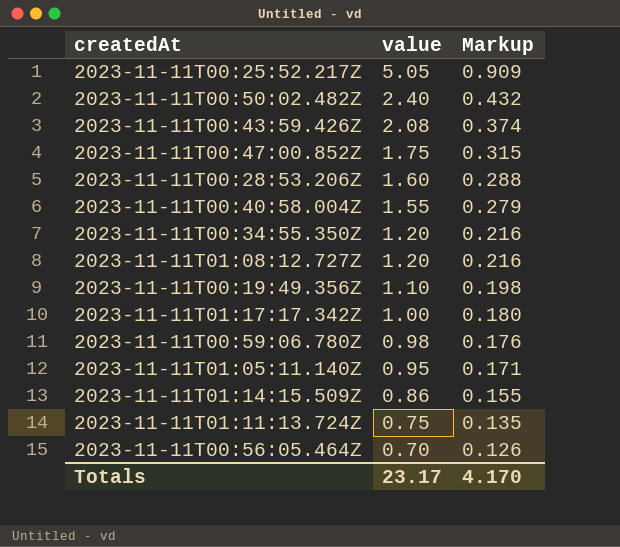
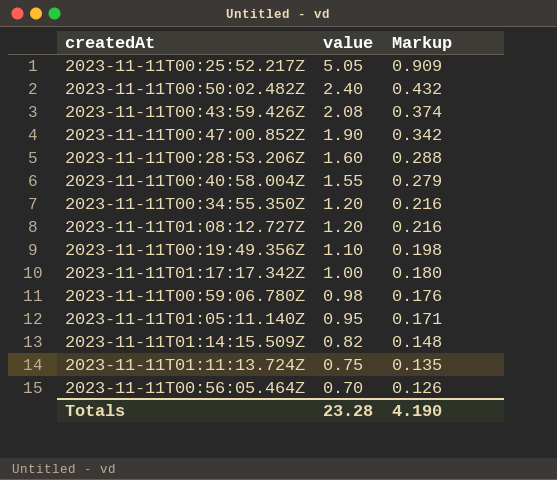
2023-11-11T00:47:00.852Z | value: 1.75 -> 1.90
2023-11-11T00:47:00.852Z | Markup: 0.315 -> 0.342
2023-11-11T01:14:15.509Z | value: 0.86 -> 0.82
2023-11-11T01:14:15.509Z | Markup: 0.155 -> 0.148
Totals | value: 23.17 -> 23.28
Totals | Markup: 4.170 -> 4.190

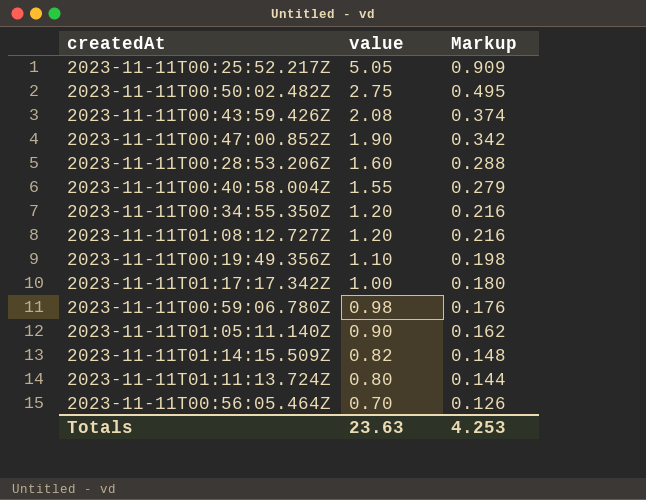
2023-11-11T00:50:02.482Z | value: 2.40 -> 2.75
2023-11-11T00:50:02.482Z | Markup: 0.432 -> 0.495
2023-11-11T01:05:11.140Z | value: 0.95 -> 0.90
2023-11-11T01:05:11.140Z | Markup: 0.171 -> 0.162
2023-11-11T01:11:13.724Z | value: 0.75 -> 0.80
2023-11-11T01:11:13.724Z | Markup: 0.135 -> 0.144
Totals | value: 23.28 -> 23.63
Totals | Markup: 4.190 -> 4.253

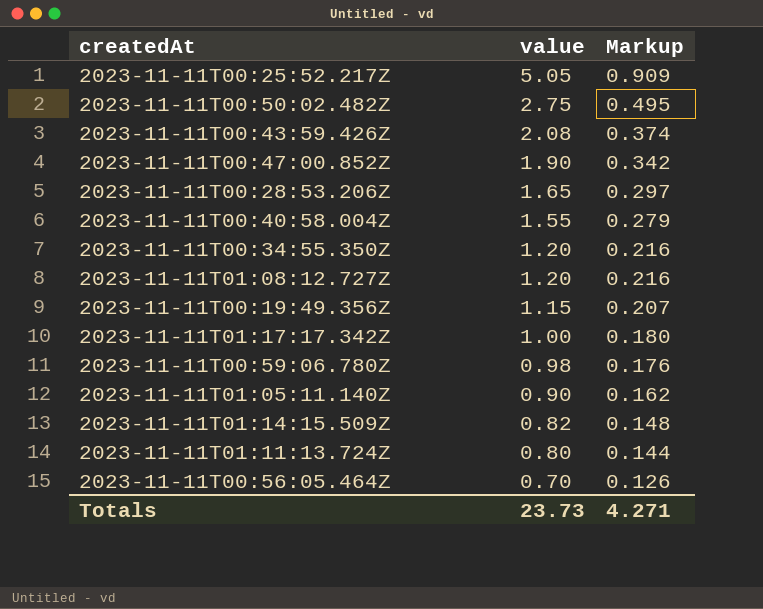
2023-11-11T00:28:53.206Z | value: 1.60 -> 1.65
2023-11-11T00:28:53.206Z | Markup: 0.288 -> 0.297
2023-11-11T00:19:49.356Z | value: 1.10 -> 1.15
2023-11-11T00:19:49.356Z | Markup: 0.198 -> 0.207
Totals | value: 23.63 -> 23.73
Totals | Markup: 4.253 -> 4.271

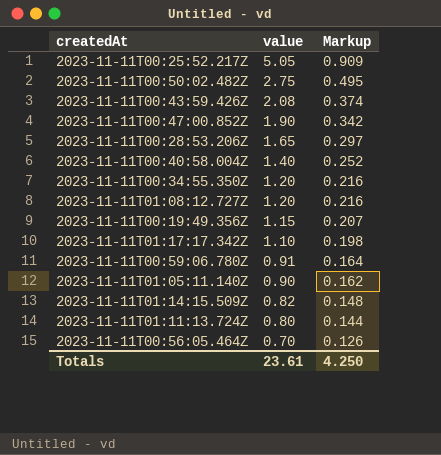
2023-11-11T00:40:58.004Z | value: 1.55 -> 1.40
2023-11-11T00:40:58.004Z | Markup: 0.279 -> 0.252
2023-11-11T01:17:17.342Z | value: 1.00 -> 1.10
2023-11-11T01:17:17.342Z | Markup: 0.180 -> 0.198
2023-11-11T00:59:06.780Z | value: 0.98 -> 0.91
2023-11-11T00:59:06.780Z | Markup: 0.176 -> 0.164
Totals | value: 23.73 -> 23.61
Totals | Markup: 4.271 -> 4.250

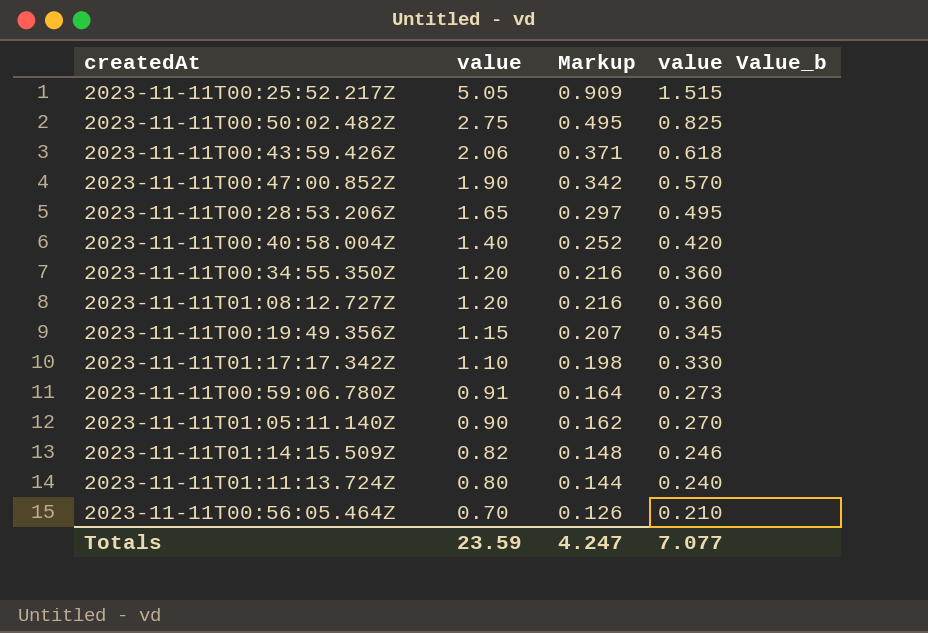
column value Value_b | formula: none -> [value] * 0.3
2023-11-11T00:43:59.426Z | value: 2.08 -> 2.06
2023-11-11T00:43:59.426Z | Markup: 0.374 -> 0.371
Totals | value: 23.61 -> 23.59
Totals | Markup: 4.250 -> 4.247

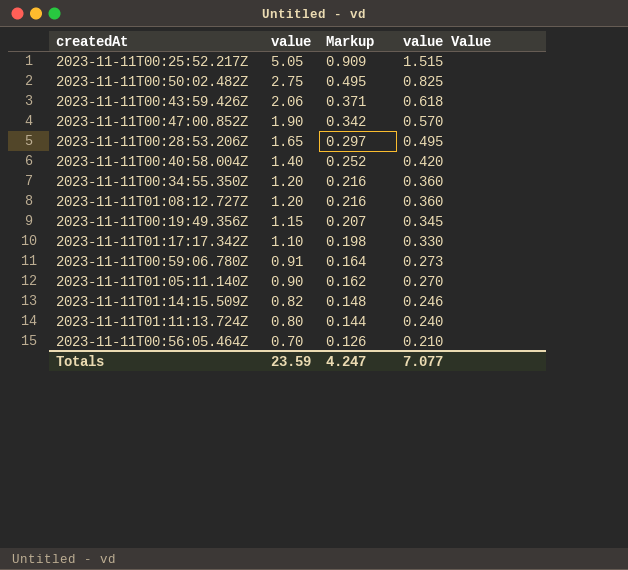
column name: value Value_b -> value Value

